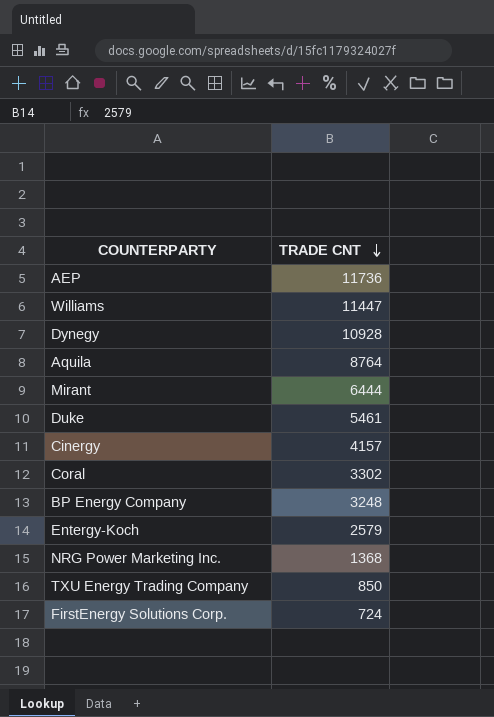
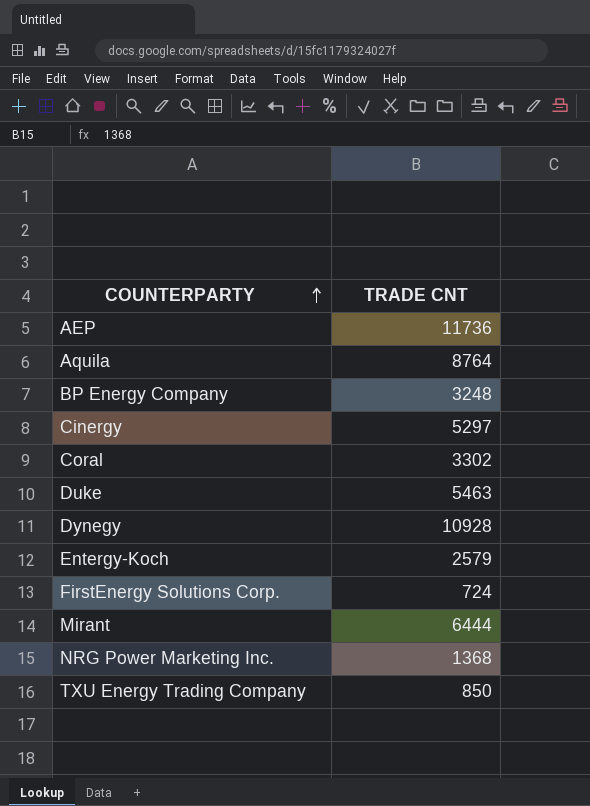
row order: TRADE CNT descending -> COUNTERPARTY ascending
row Williams: 11447 -> none
Cinergy | TRADE CNT: 4157 -> 5297
Duke | TRADE CNT: 5461 -> 5463

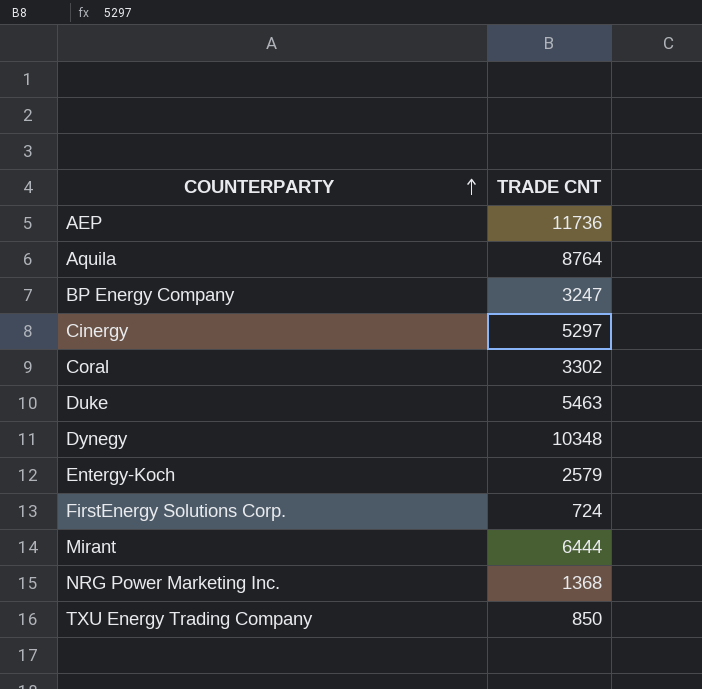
BP Energy Company | TRADE CNT: 3248 -> 3247
Dynegy | TRADE CNT: 10928 -> 10348

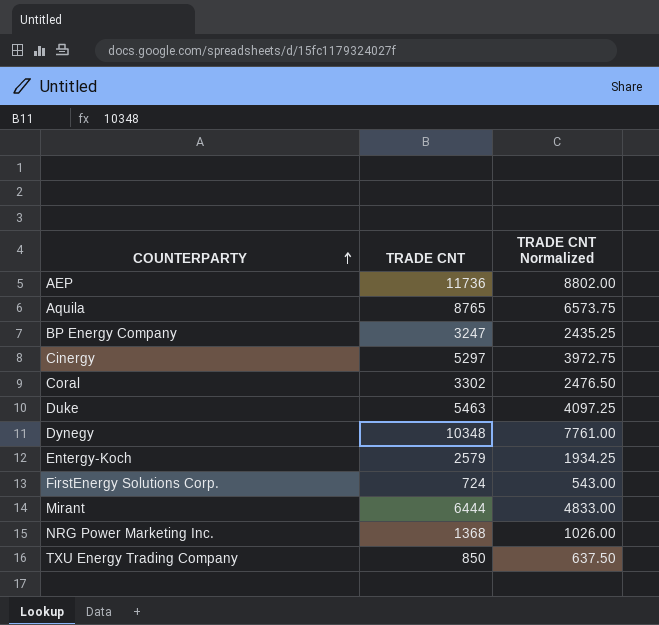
column TRADE CNT Normalized | formula: none -> [TRADE CNT] * 0.75
Aquila | TRADE CNT: 8764 -> 8765

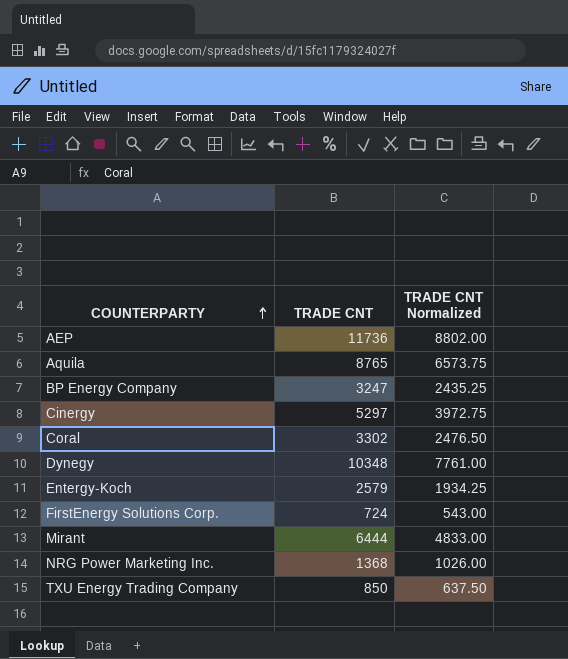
row Duke: 5463 | 4097.25 -> none

